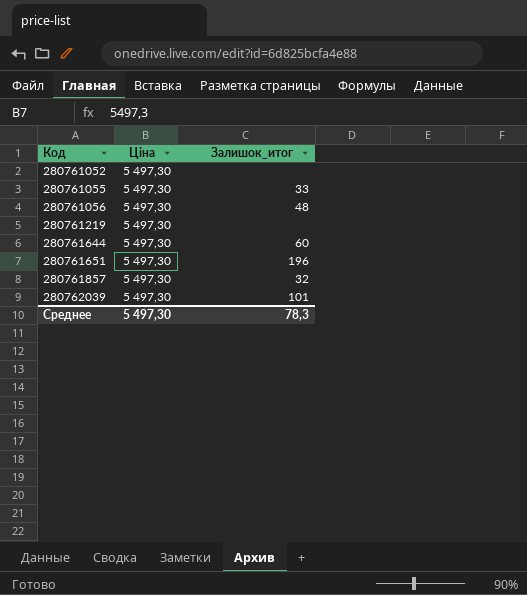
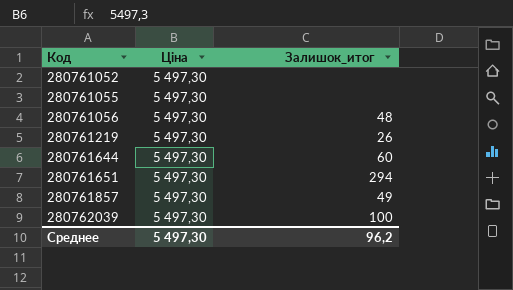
280761055 | Залишок_итог: 33 -> none
280761219 | Залишок_итог: none -> 26
280761651 | Залишок_итог: 196 -> 294
280761857 | Залишок_итог: 32 -> 49
280762039 | Залишок_итог: 101 -> 100
Среднее | Залишок_итог: 78,3 -> 96,2

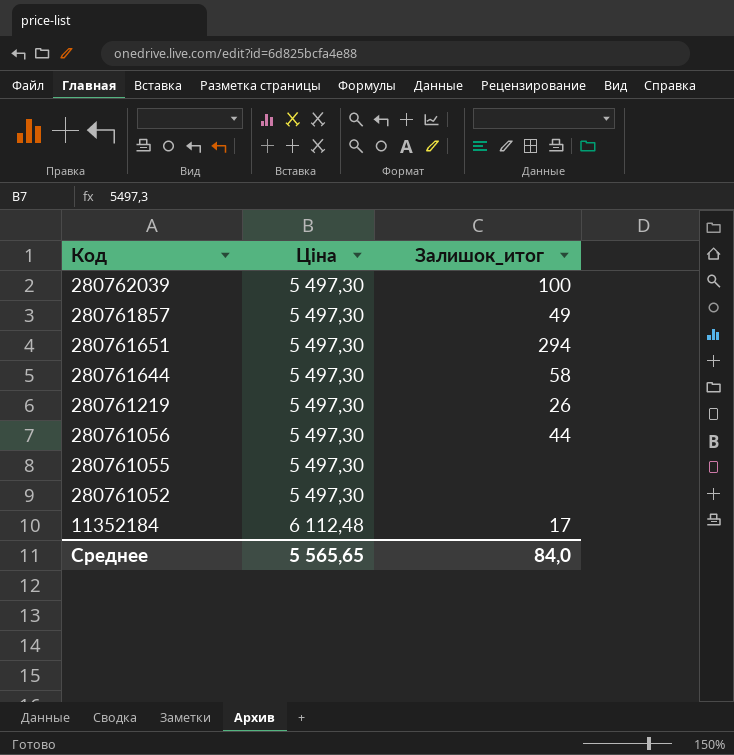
row order: Код ascending -> Код descending
280761644 | Залишок_итог: 60 -> 58
280761056 | Залишок_итог: 48 -> 44
row 11352184: none -> 6 112,48 | 17
Среднее | Ціна: 5 497,30 -> 5 565,65
Среднее | Залишок_итог: 96,2 -> 84,0

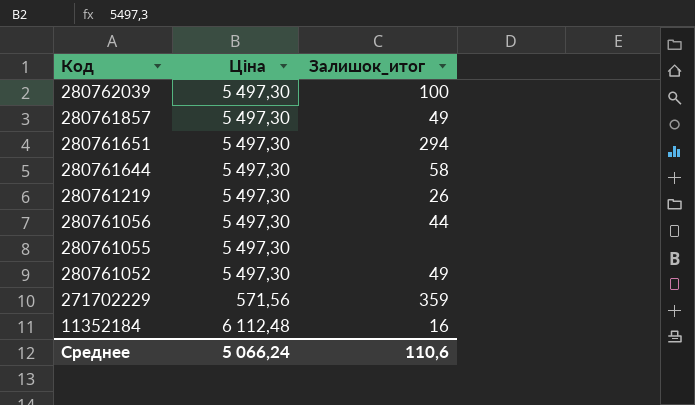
280761052 | Залишок_итог: none -> 49
row 271702229: none -> 571,56 | 359
11352184 | Залишок_итог: 17 -> 16
Среднее | Ціна: 5 565,65 -> 5 066,24
Среднее | Залишок_итог: 84,0 -> 110,6

